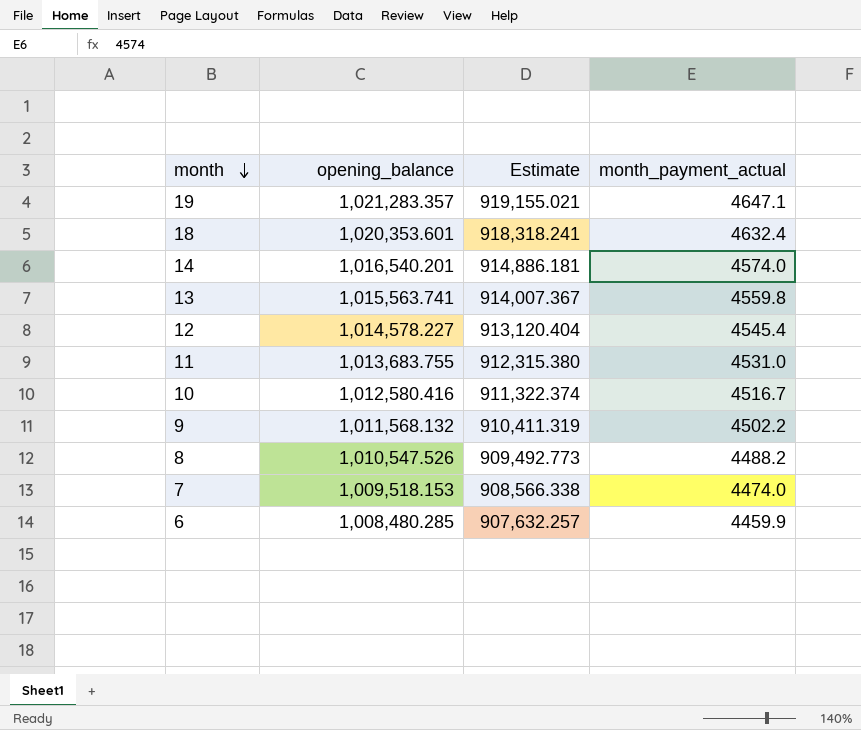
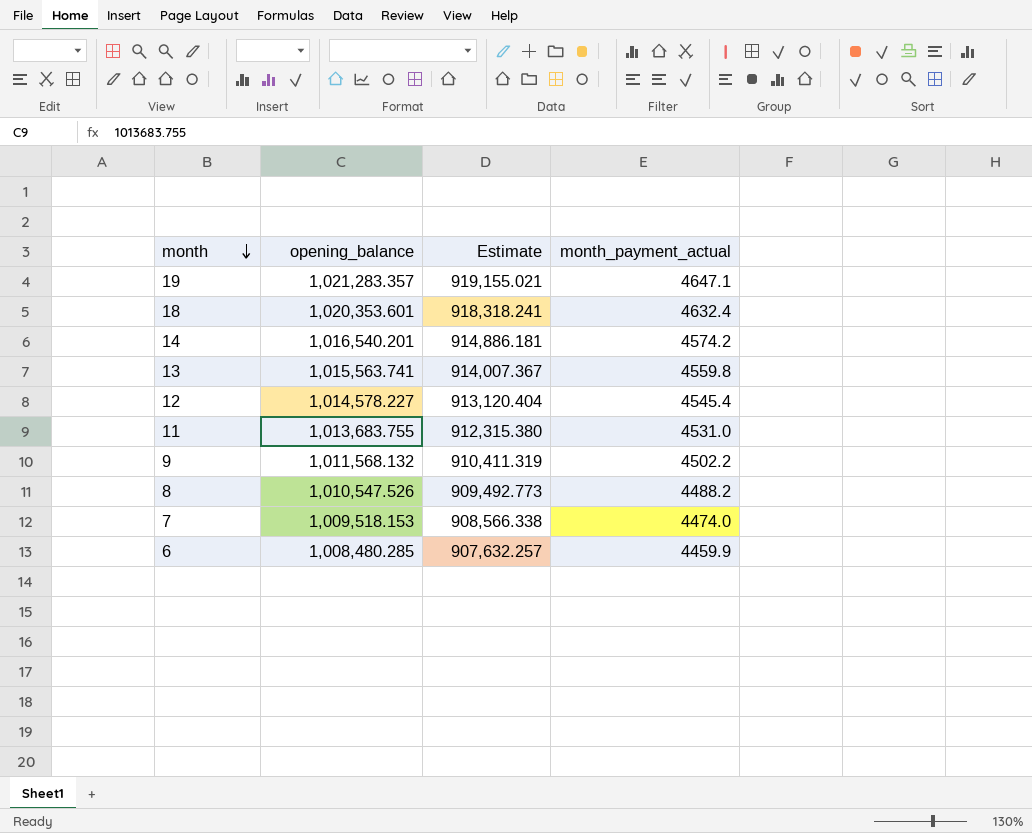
row 10: 1,012,580.416 | 911,322.374 | 4516.7 -> none
14 | month_payment_actual: 4574.0 -> 4574.2

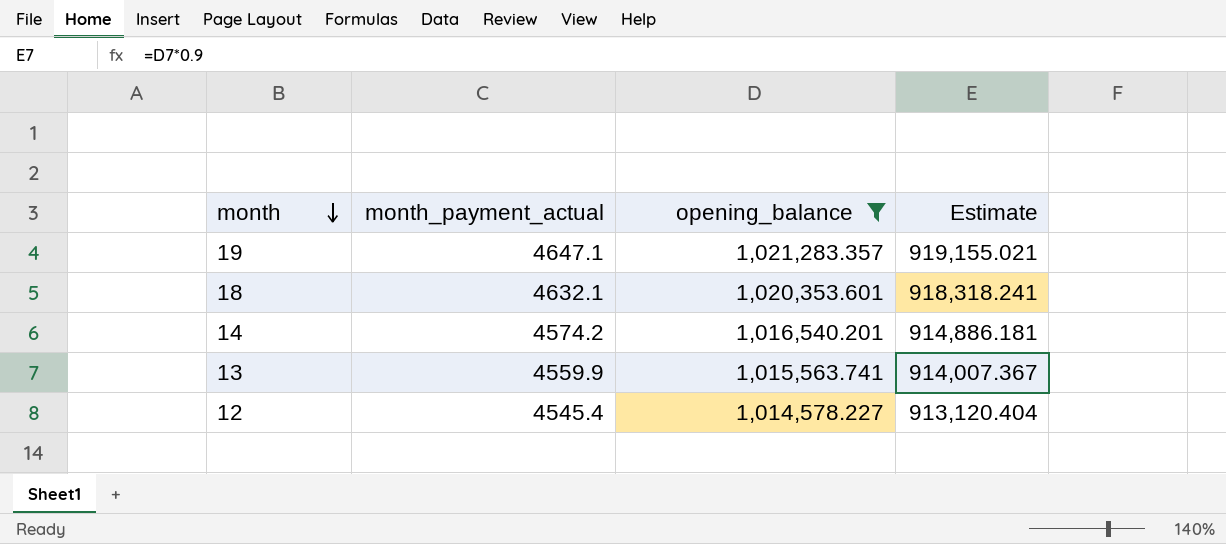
filter: none -> opening_balance >= 1,014,578.227
column month_payment_actual | position: 4 -> 2
18 | month_payment_actual: 4632.4 -> 4632.1
13 | month_payment_actual: 4559.8 -> 4559.9

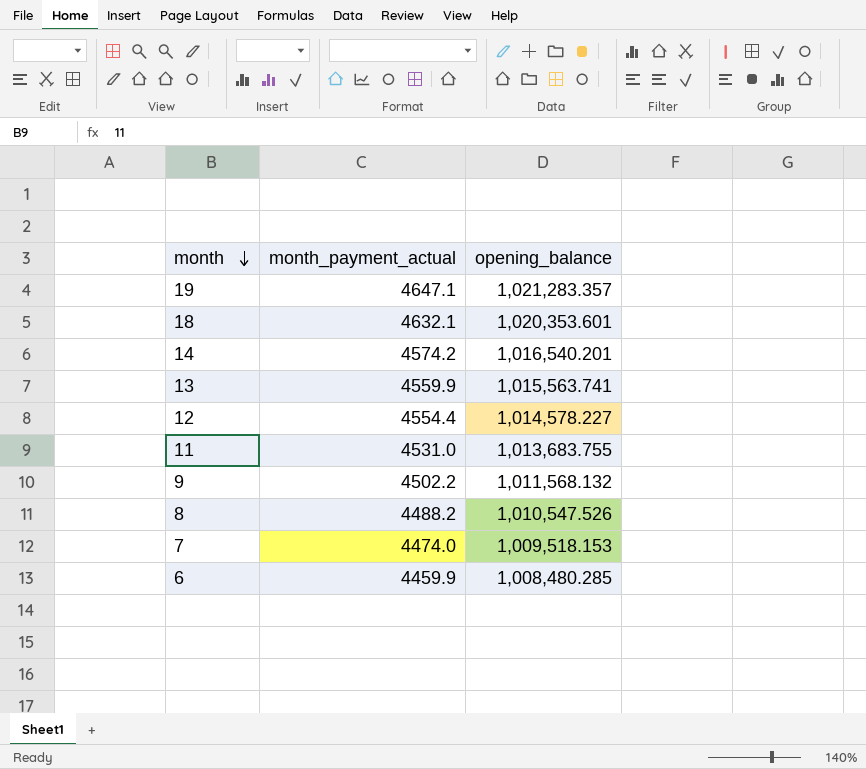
filter: opening_balance >= 1,014,578.227 -> none
column Estimate | formula: [opening_balance] * 0.9 -> none
12 | month_payment_actual: 4545.4 -> 4554.4

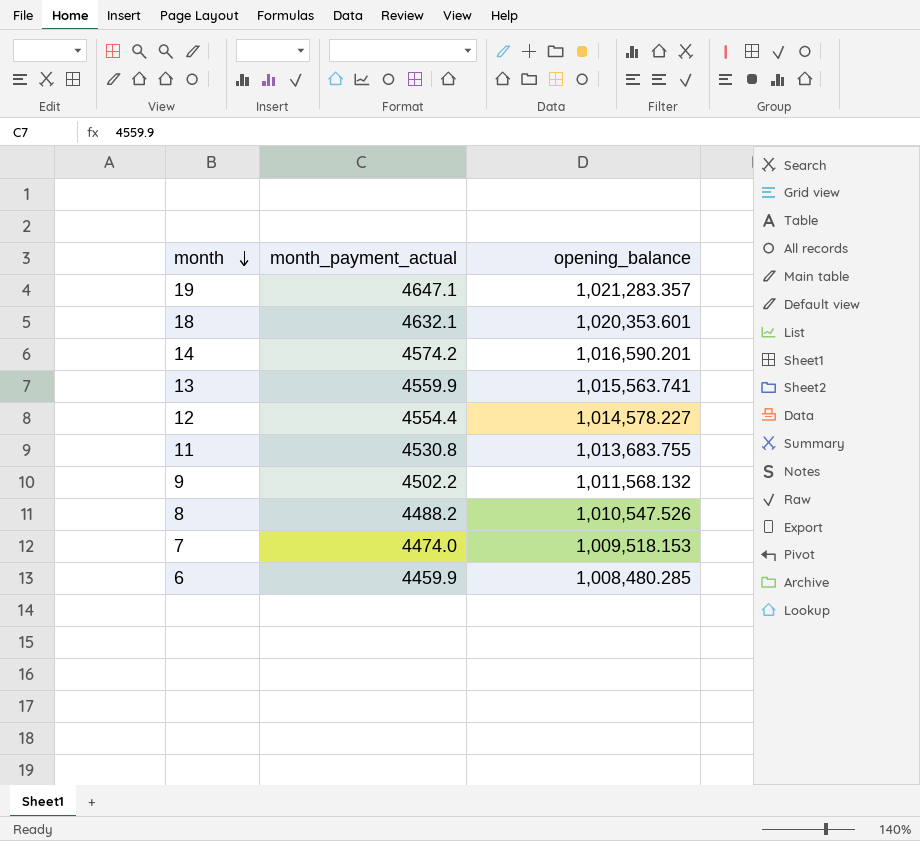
14 | opening_balance: 1,016,540.201 -> 1,016,590.201
11 | month_payment_actual: 4531.0 -> 4530.8

